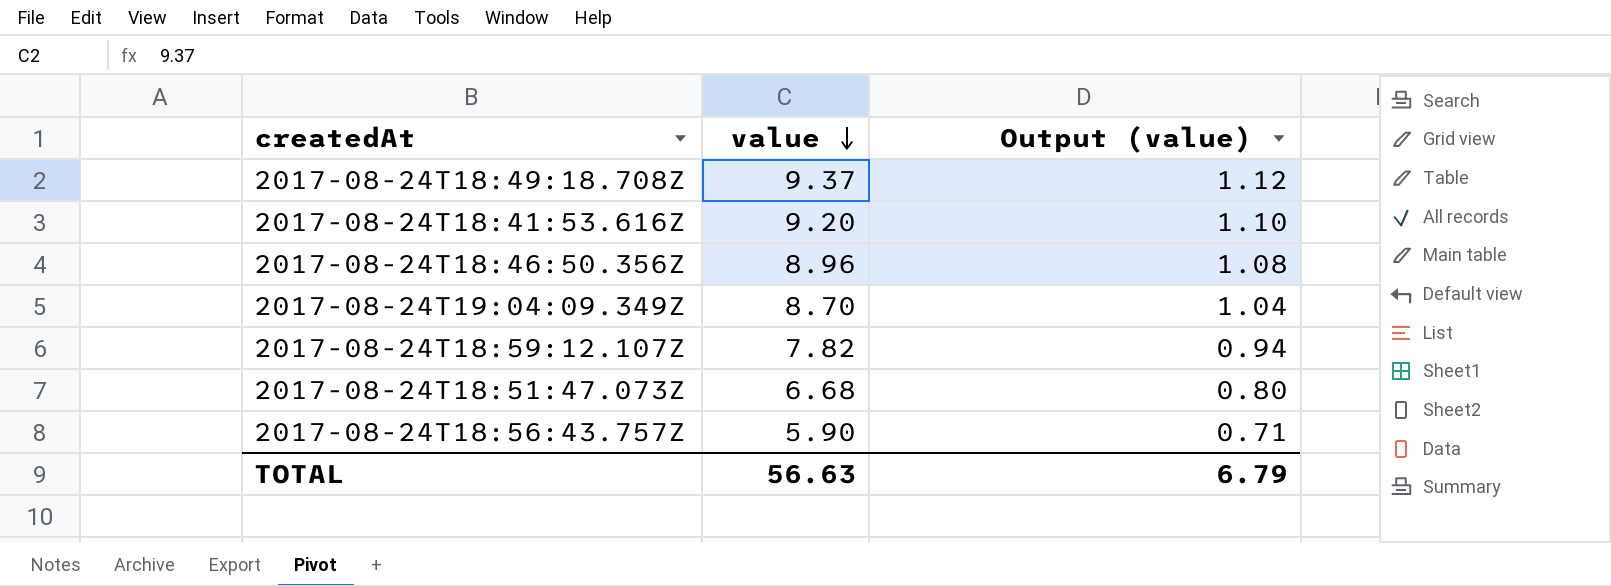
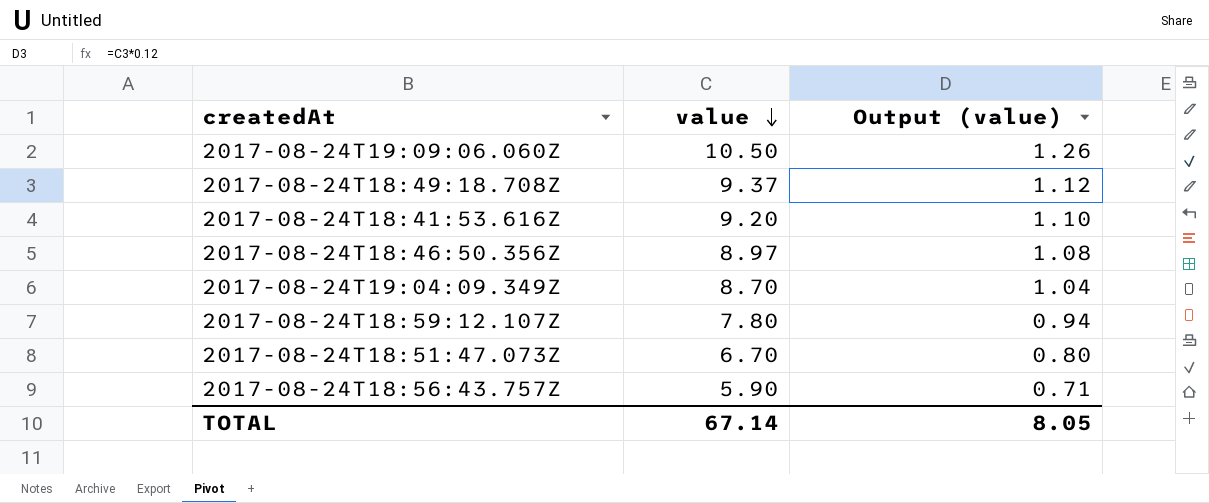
row 2017-08-24T19:09:06.060Z: none -> 10.50 | 1.26
2017-08-24T18:46:50.356Z | value: 8.96 -> 8.97
2017-08-24T18:59:12.107Z | value: 7.82 -> 7.80
2017-08-24T18:51:47.073Z | value: 6.68 -> 6.70
TOTAL | value: 56.63 -> 67.14
TOTAL | Output (value): 6.79 -> 8.05

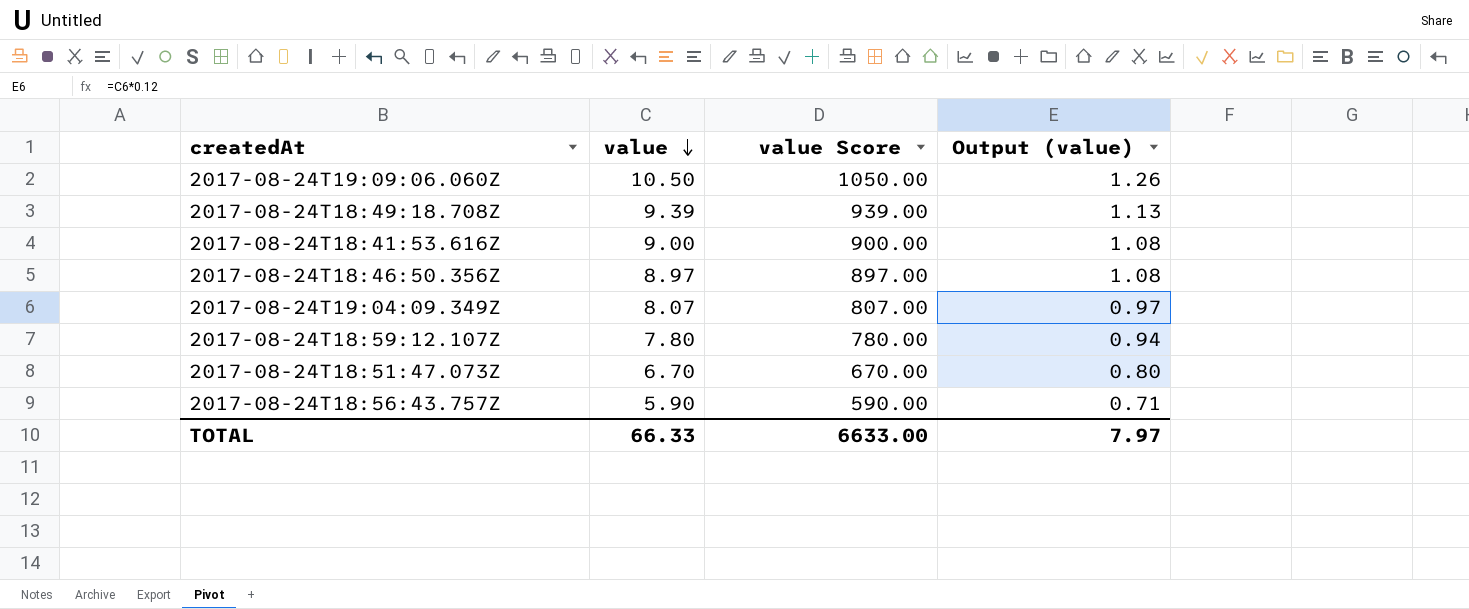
column value Score | formula: none -> [value] * 100
2017-08-24T18:49:18.708Z | value: 9.37 -> 9.39
2017-08-24T18:49:18.708Z | Output (value): 1.12 -> 1.13
2017-08-24T18:41:53.616Z | value: 9.20 -> 9.00
2017-08-24T18:41:53.616Z | Output (value): 1.10 -> 1.08
2017-08-24T19:04:09.349Z | value: 8.70 -> 8.07
2017-08-24T19:04:09.349Z | Output (value): 1.04 -> 0.97
TOTAL | value: 67.14 -> 66.33
TOTAL | Output (value): 8.05 -> 7.97

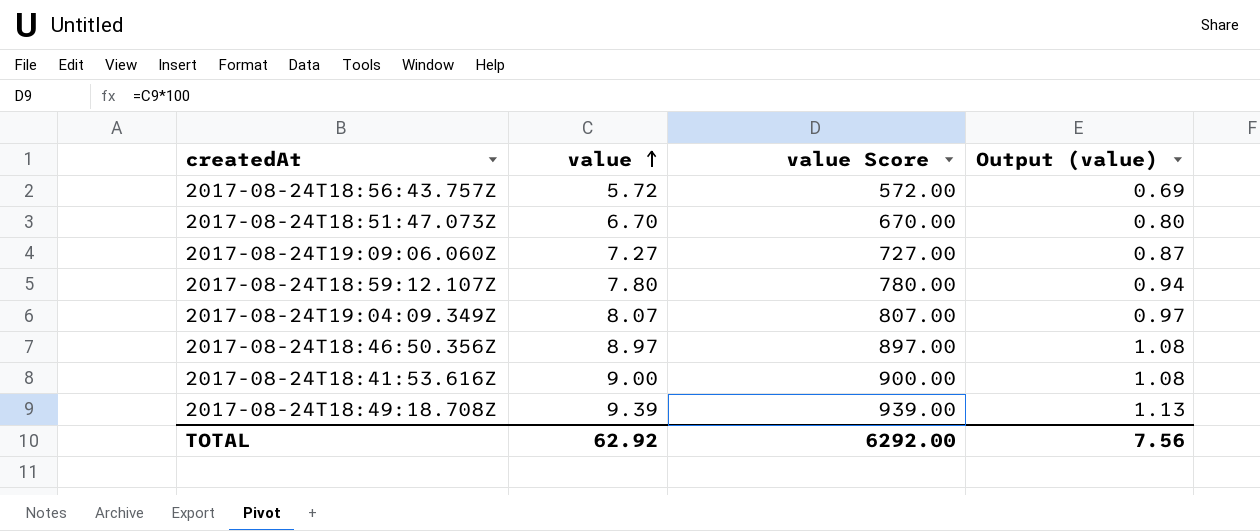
row order: value descending -> value ascending
2017-08-24T18:56:43.757Z | value: 5.90 -> 5.72
2017-08-24T18:56:43.757Z | value Score: 590.00 -> 572.00
2017-08-24T18:56:43.757Z | Output (value): 0.71 -> 0.69
2017-08-24T19:09:06.060Z | value: 10.50 -> 7.27
2017-08-24T19:09:06.060Z | value Score: 1050.00 -> 727.00
2017-08-24T19:09:06.060Z | Output (value): 1.26 -> 0.87
TOTAL | value: 66.33 -> 62.92
TOTAL | value Score: 6633.00 -> 6292.00
TOTAL | Output (value): 7.97 -> 7.56

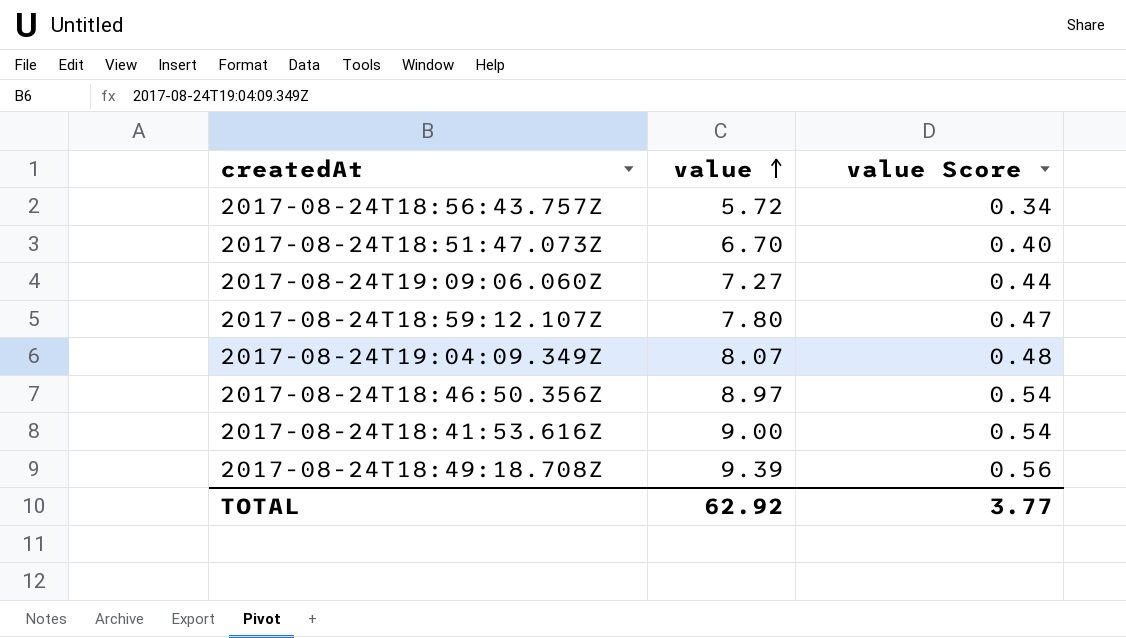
column Output (value) | formula: [value] * 0.12 -> none
column value Score | formula: [value] * 100 -> [value] * 0.06
TOTAL | value Score: 6292.00 -> 3.77

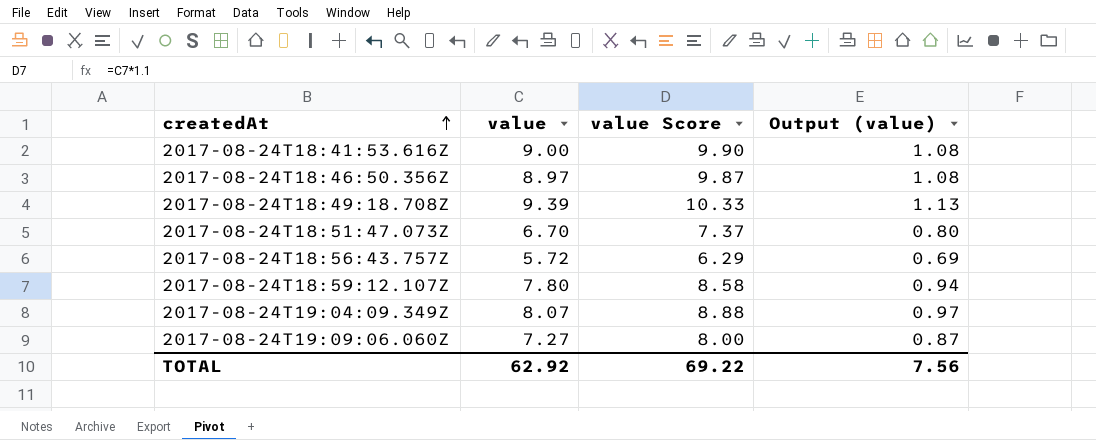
row order: value ascending -> createdAt ascending
column value Score | formula: [value] * 0.06 -> [value] * 1.1
column Output (value) | formula: none -> [value] * 0.12
TOTAL | value Score: 3.77 -> 69.22

